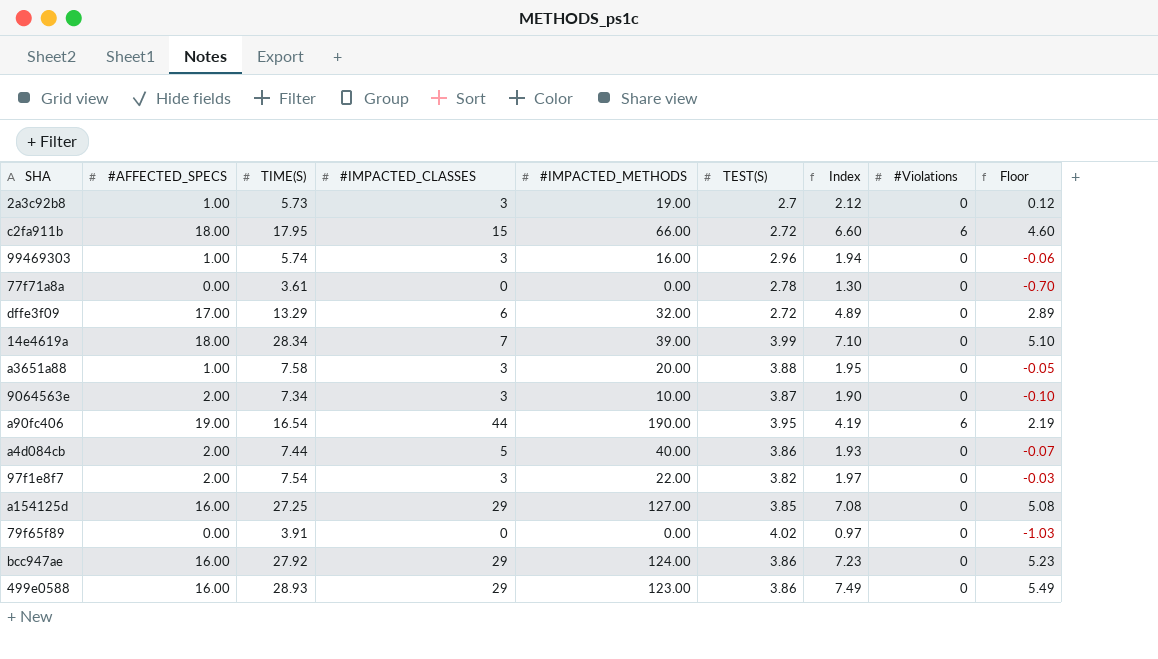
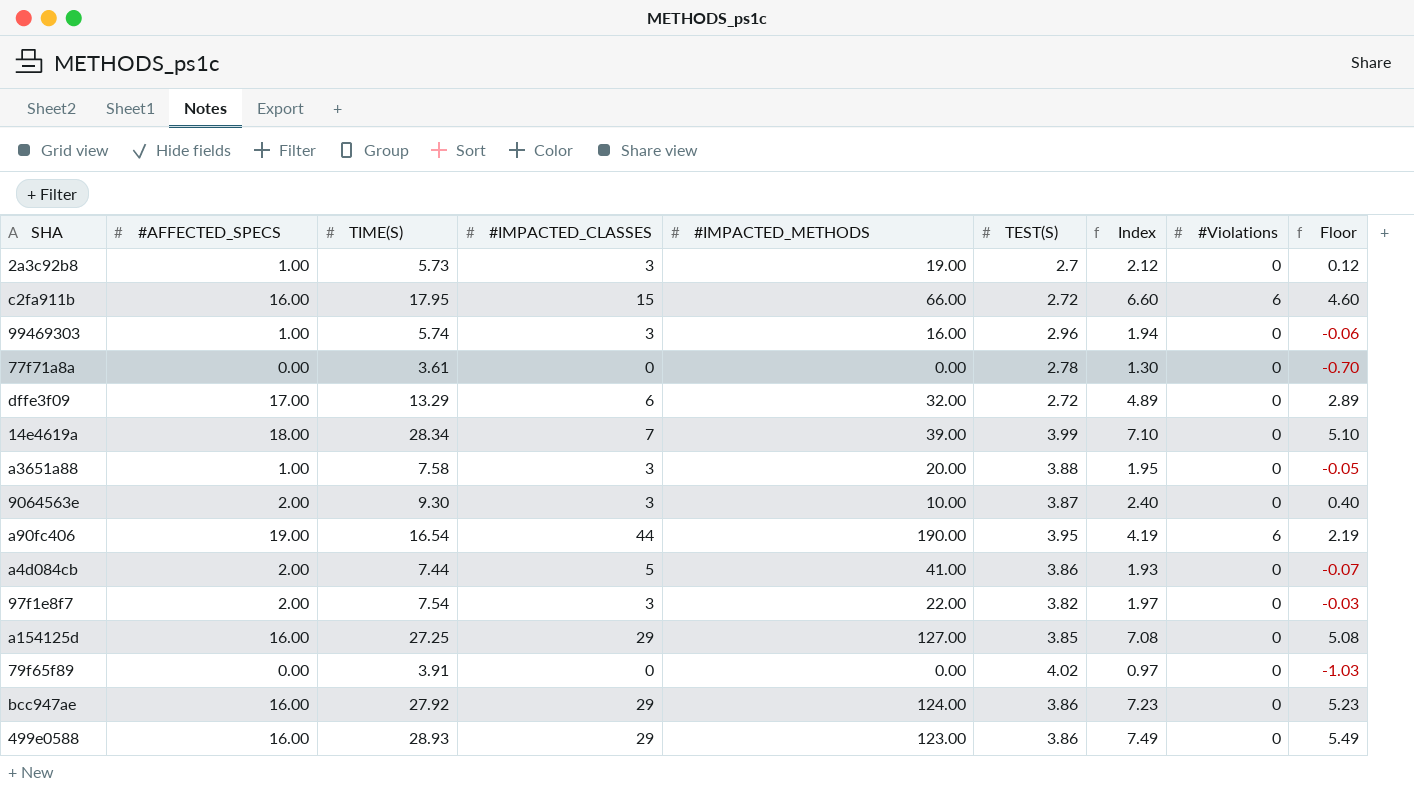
c2fa911b | #AFFECTED_SPECS: 18.00 -> 16.00
9064563e | TIME(S): 7.34 -> 9.30
9064563e | Index: 1.90 -> 2.40
9064563e | Floor: -0.10 -> 0.40
a4d084cb | #IMPACTED_METHODS: 40.00 -> 41.00

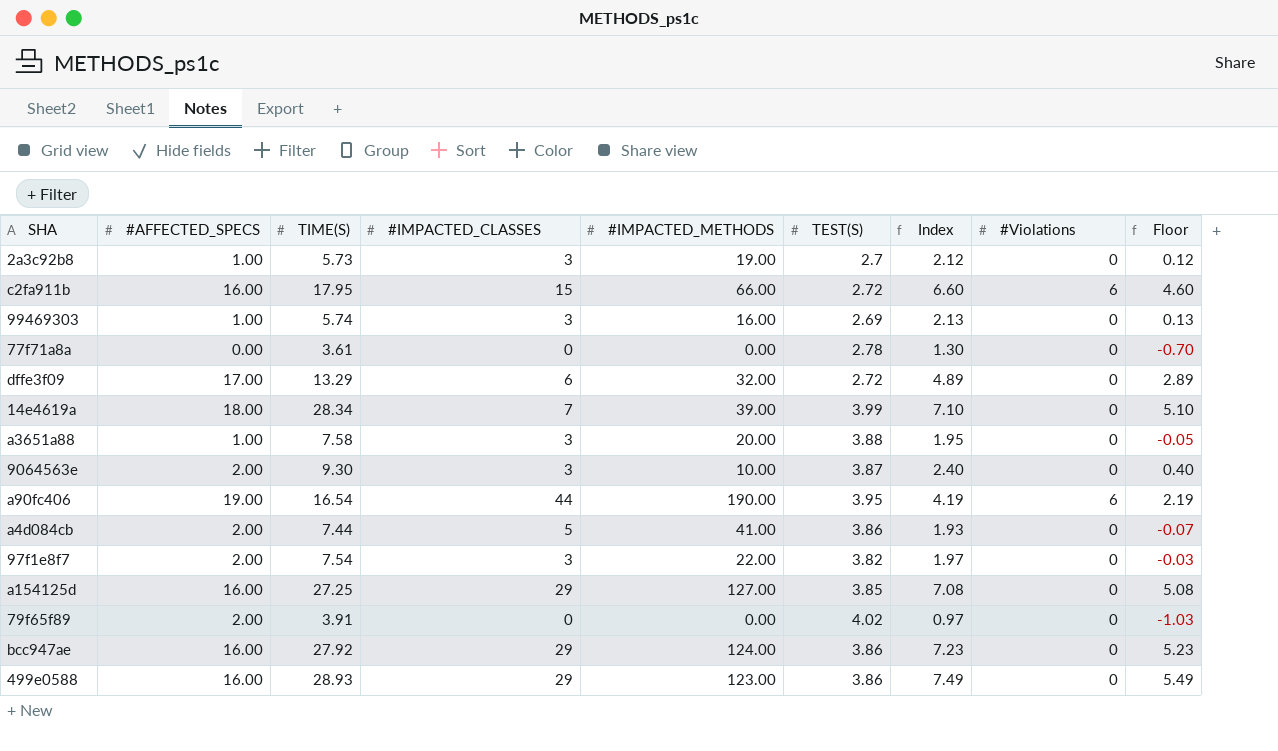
99469303 | TEST(S): 2.96 -> 2.69
99469303 | Index: 1.94 -> 2.13
99469303 | Floor: -0.06 -> 0.13
79f65f89 | #AFFECTED_SPECS: 0.00 -> 2.00

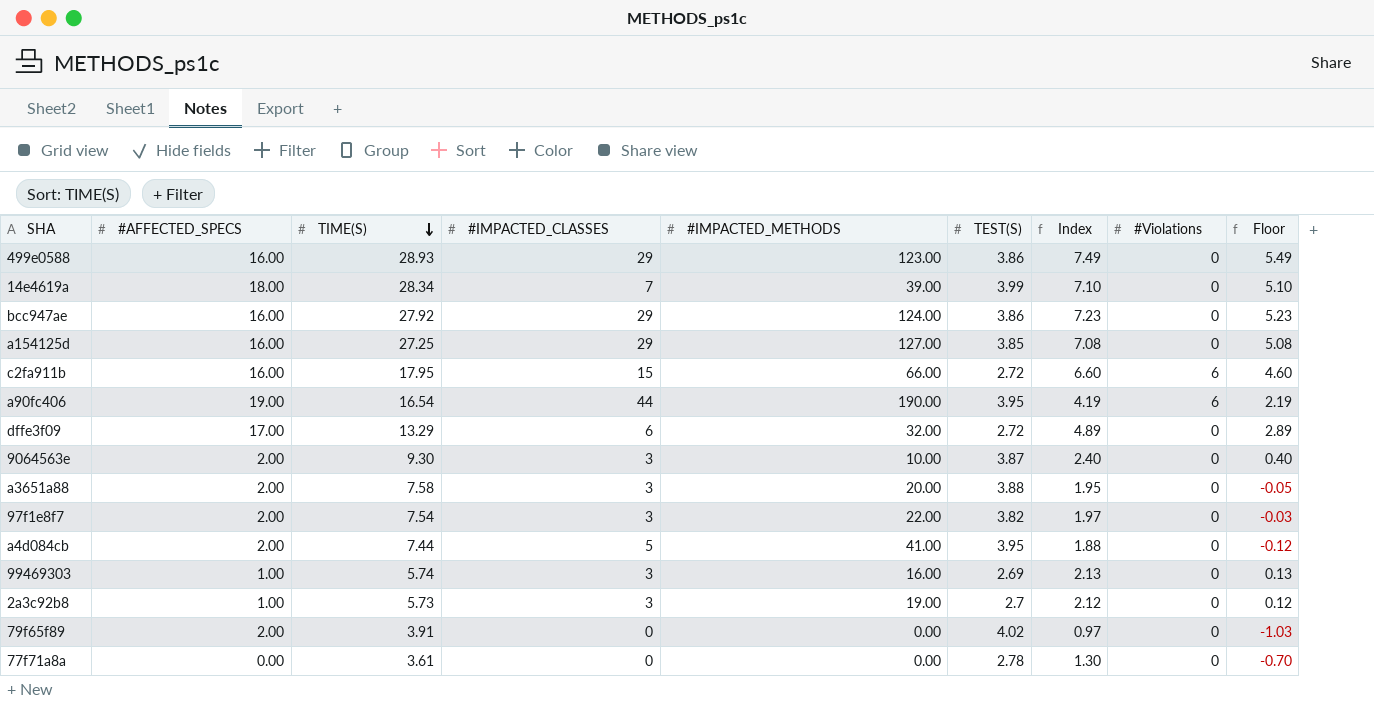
row order: none -> TIME(S) descending
a3651a88 | #AFFECTED_SPECS: 1.00 -> 2.00
a4d084cb | TEST(S): 3.86 -> 3.95
a4d084cb | Index: 1.93 -> 1.88
a4d084cb | Floor: -0.07 -> -0.12

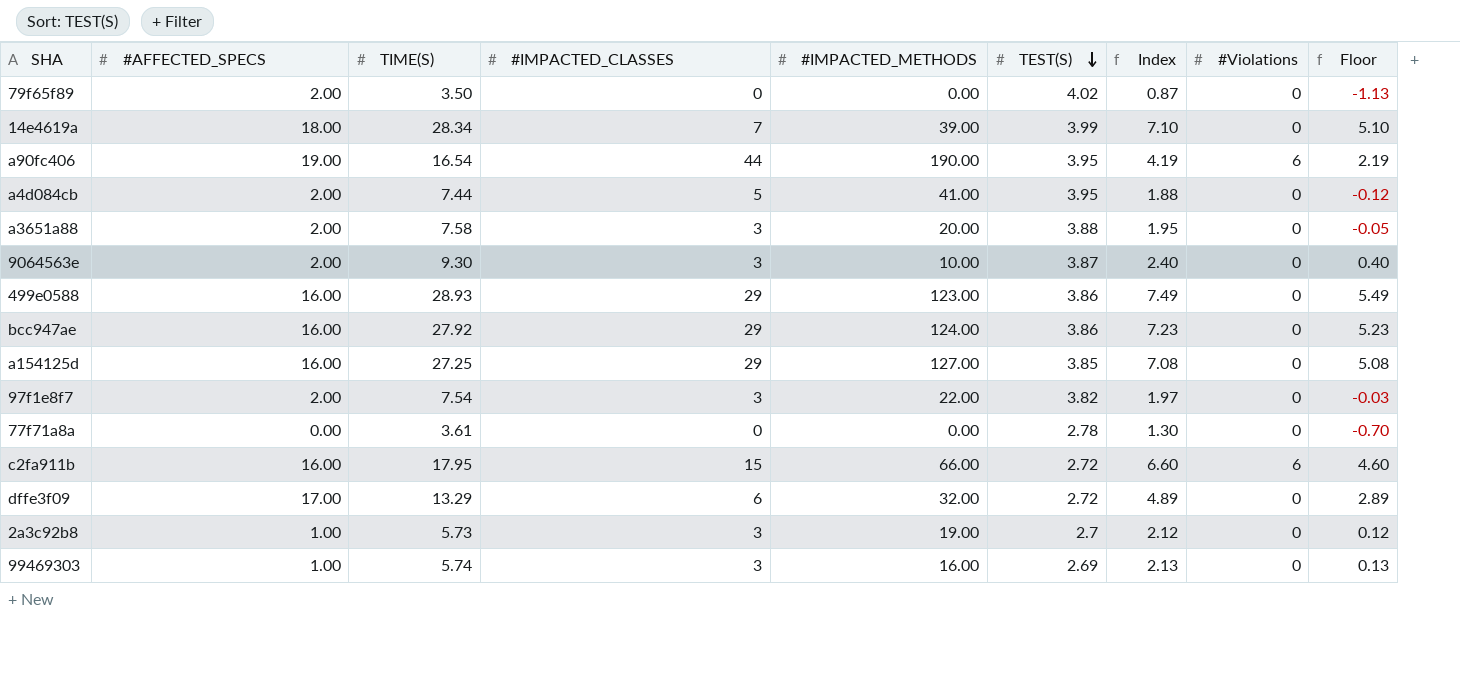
row order: TIME(S) descending -> TEST(S) descending
79f65f89 | TIME(S): 3.91 -> 3.50
79f65f89 | Index: 0.97 -> 0.87
79f65f89 | Floor: -1.03 -> -1.13

